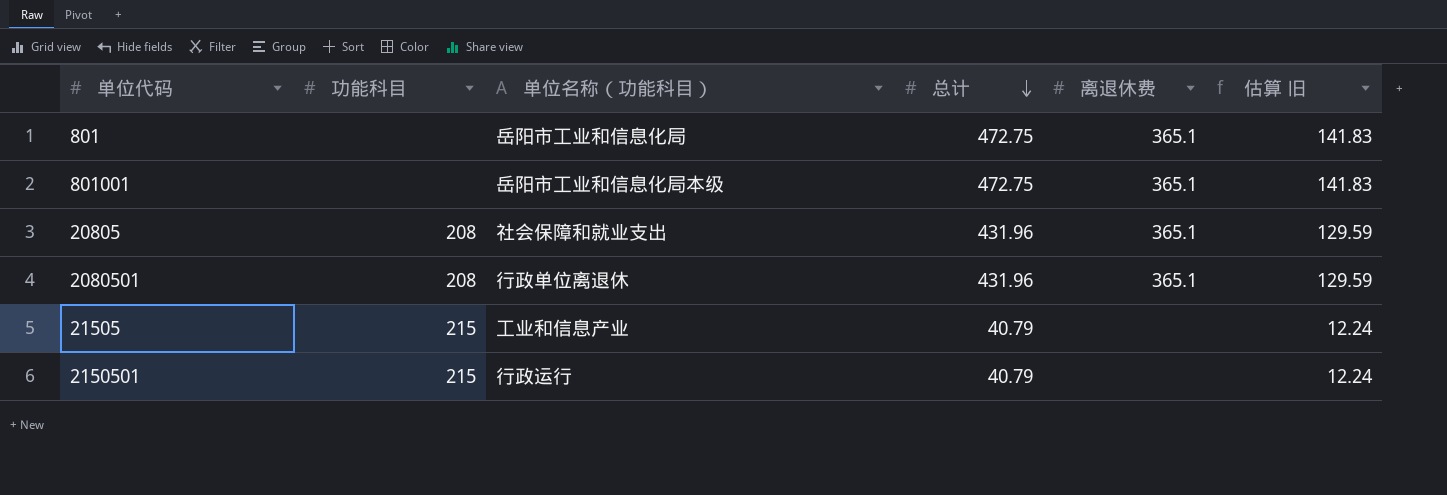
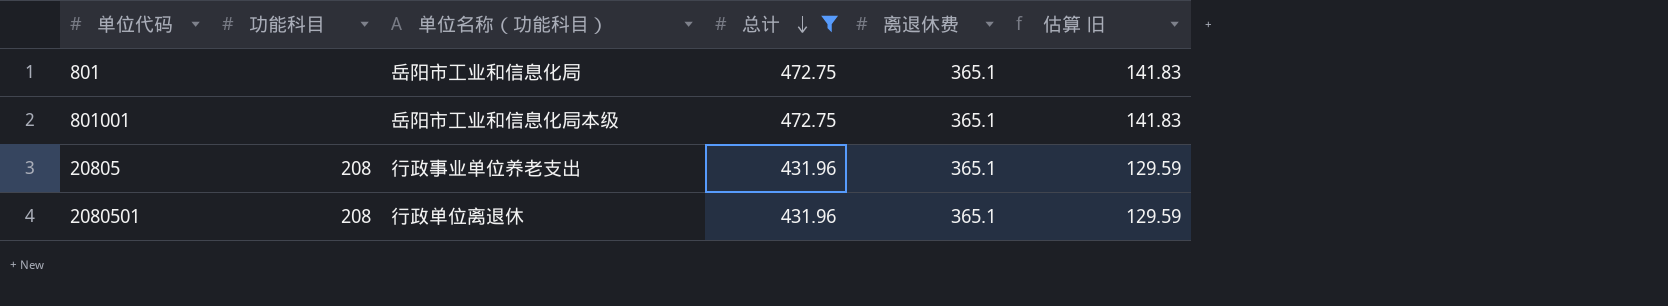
filter: none -> 总计 != 40.79
20805 | 单位名称（功能科目）: 社会保障和就业支出 -> 行政事业单位养老支出

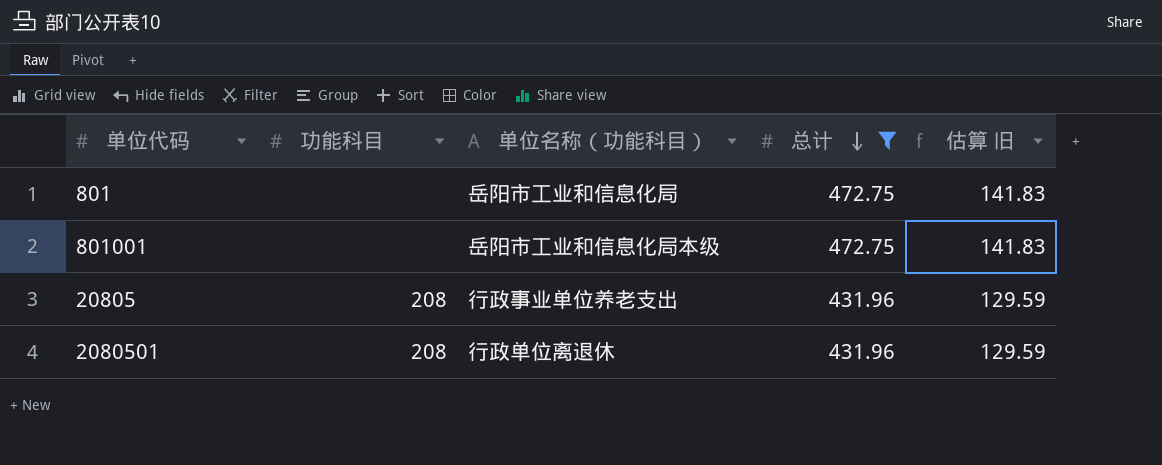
column 离退休费 | position: 5 -> none

